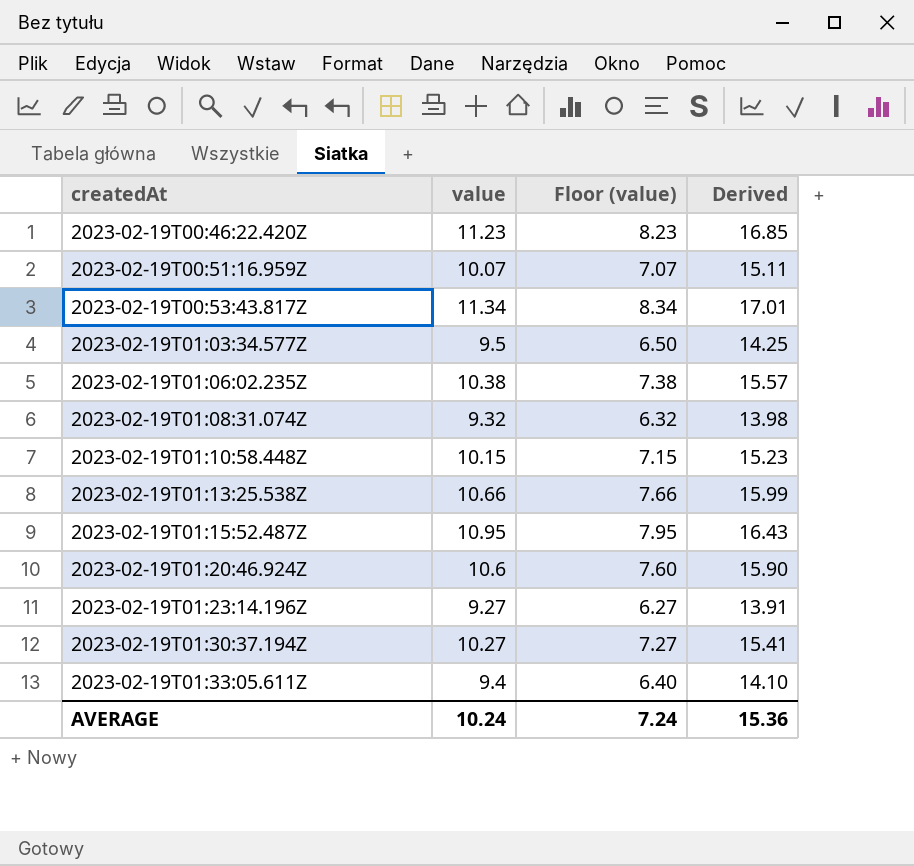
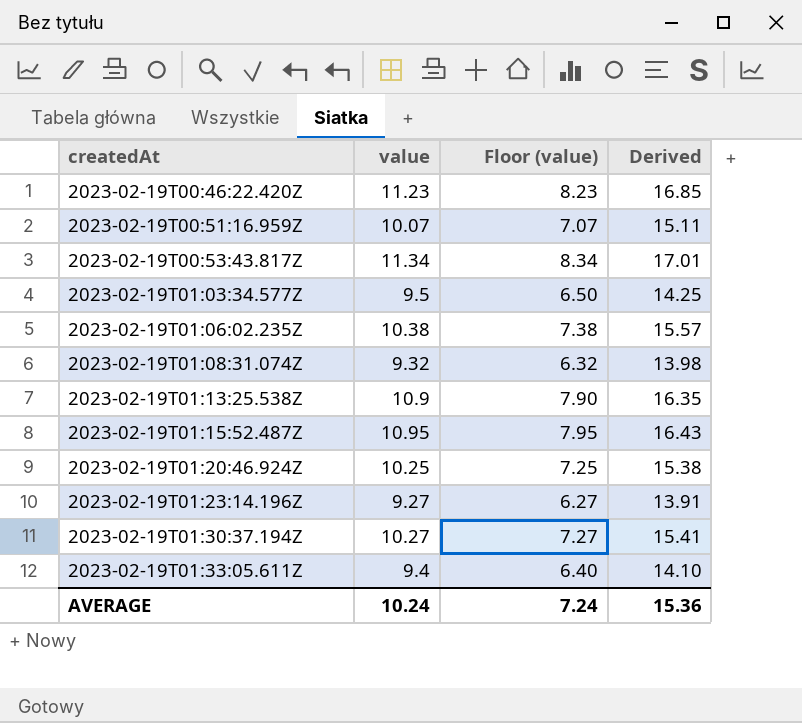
row 2023-02-19T01:10:58.448Z: 10.15 | 7.15 | 15.23 -> none
2023-02-19T01:13:25.538Z | value: 10.66 -> 10.9
2023-02-19T01:13:25.538Z | Floor (value): 7.66 -> 7.90
2023-02-19T01:13:25.538Z | Derived: 15.99 -> 16.35
2023-02-19T01:20:46.924Z | value: 10.6 -> 10.25
2023-02-19T01:20:46.924Z | Floor (value): 7.60 -> 7.25
2023-02-19T01:20:46.924Z | Derived: 15.90 -> 15.38

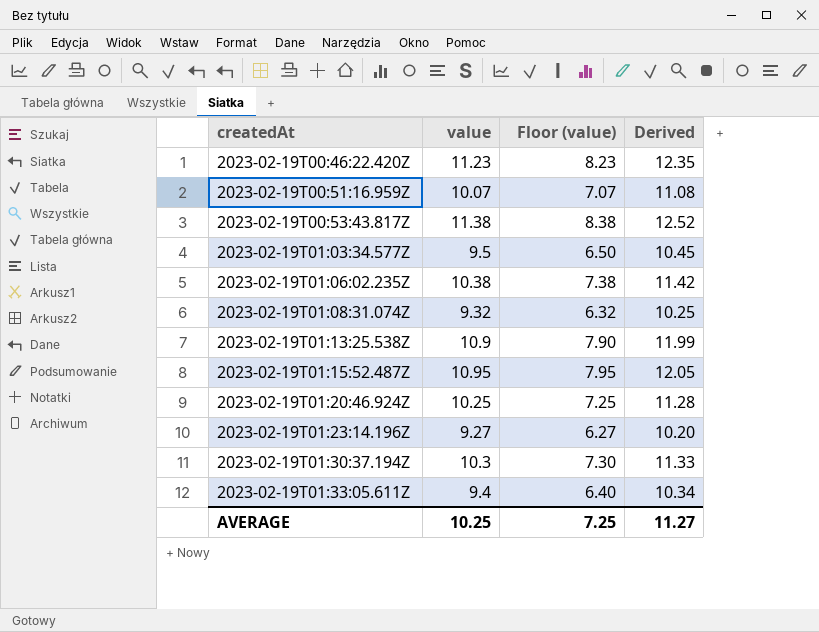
column Derived | formula: [value] * 1.5 -> [value] * 1.1
2023-02-19T00:53:43.817Z | value: 11.34 -> 11.38
2023-02-19T00:53:43.817Z | Floor (value): 8.34 -> 8.38
2023-02-19T01:30:37.194Z | value: 10.27 -> 10.3
2023-02-19T01:30:37.194Z | Floor (value): 7.27 -> 7.30
AVERAGE | value: 10.24 -> 10.25
AVERAGE | Floor (value): 7.24 -> 7.25
AVERAGE | Derived: 15.36 -> 11.27

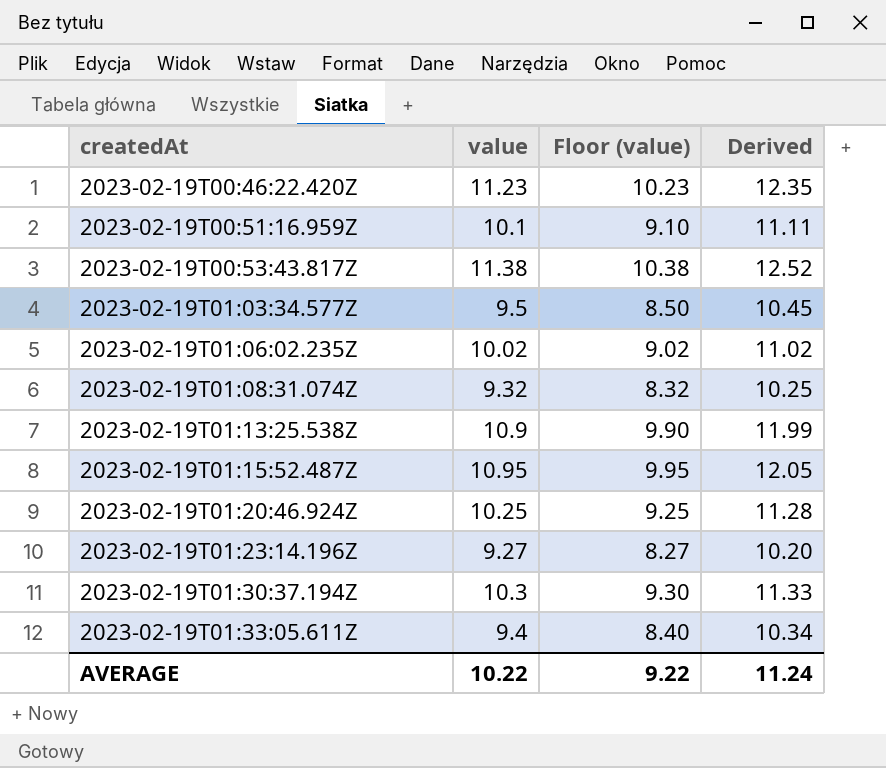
column Floor (value) | formula: [value] - 3 -> [value] - 1
2023-02-19T00:51:16.959Z | value: 10.07 -> 10.1
2023-02-19T00:51:16.959Z | Derived: 11.08 -> 11.11
2023-02-19T01:06:02.235Z | value: 10.38 -> 10.02
2023-02-19T01:06:02.235Z | Derived: 11.42 -> 11.02
AVERAGE | value: 10.25 -> 10.22
AVERAGE | Floor (value): 7.25 -> 9.22
AVERAGE | Derived: 11.27 -> 11.24

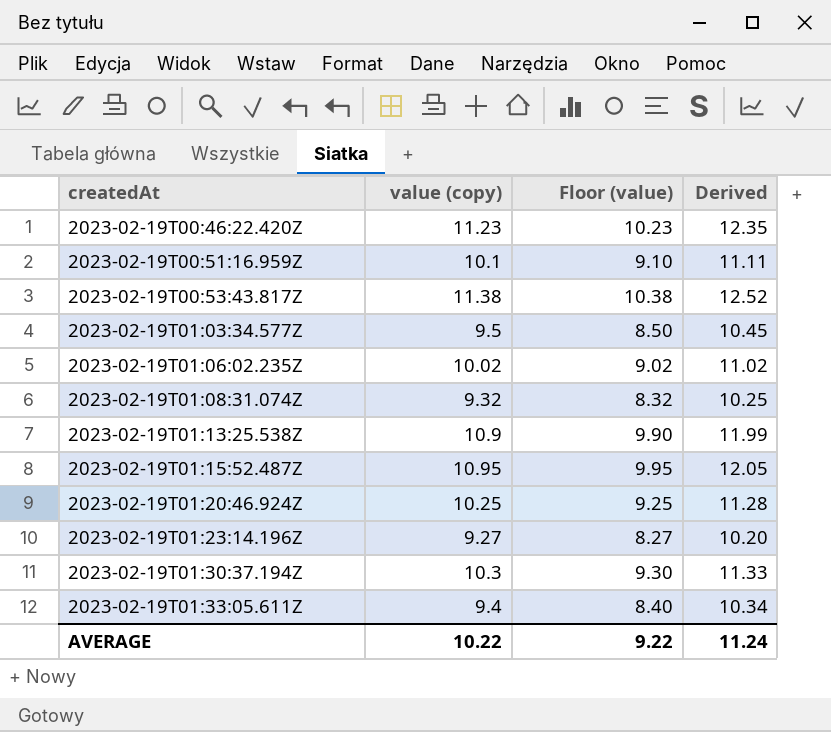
column name: value -> value (copy)

